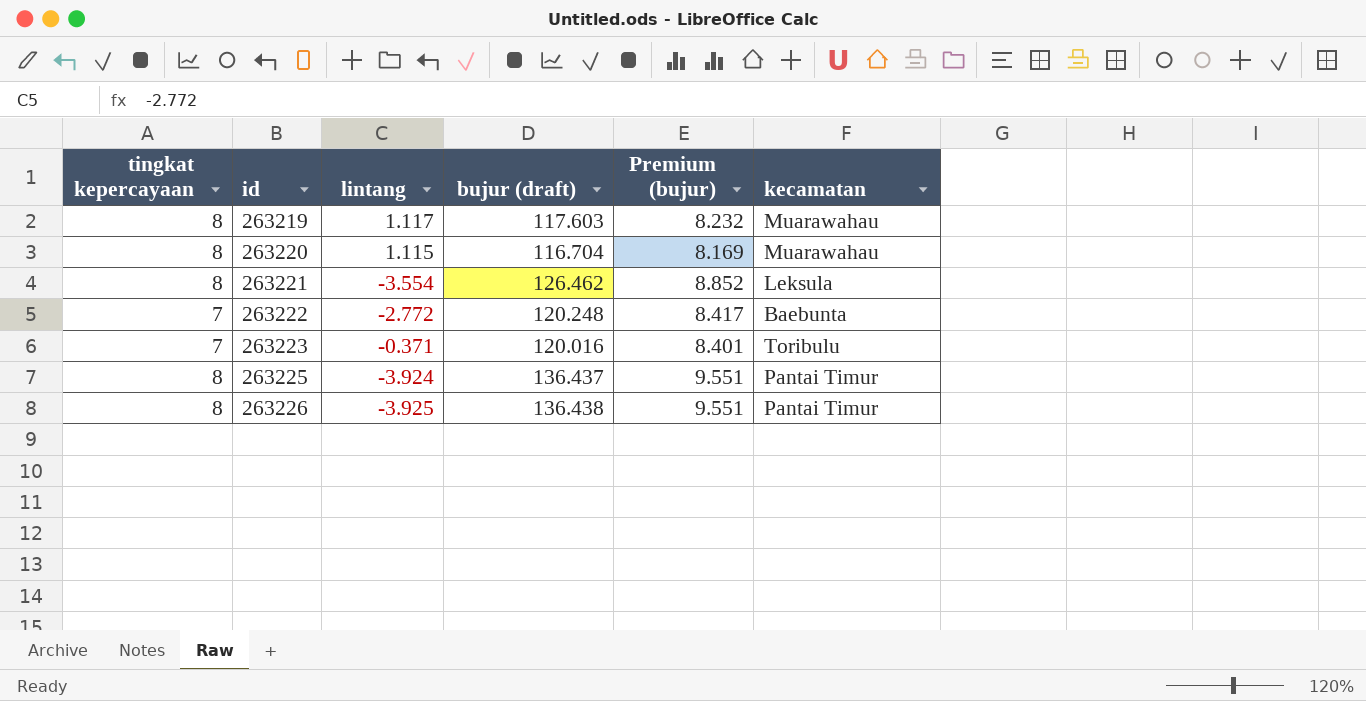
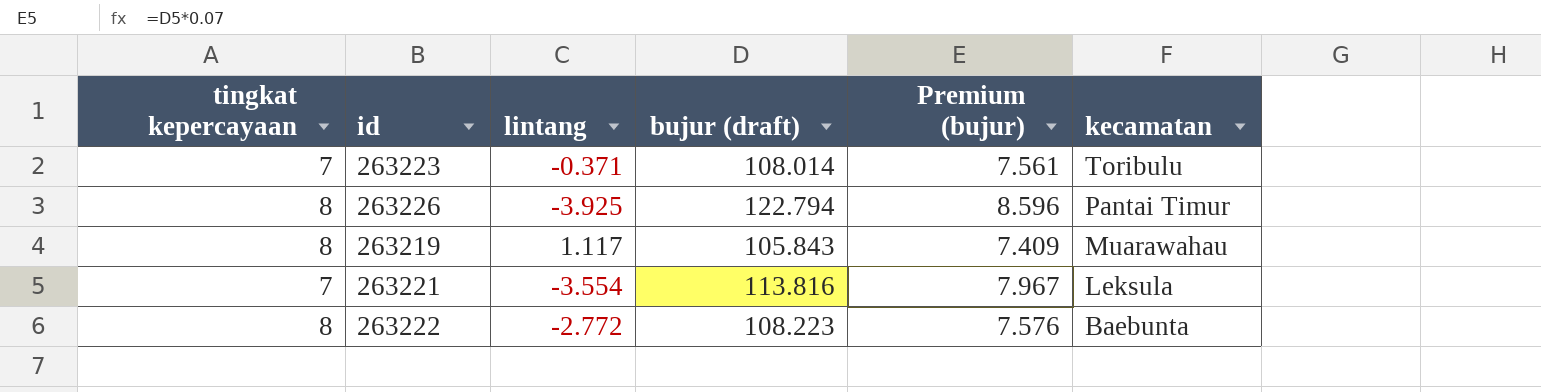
row order: id ascending -> kecamatan descending
row 263220: 8 | 1.115 | 116.704 | 8.169 | Muarawahau -> none
row 263225: 8 | -3.924 | 136.437 | 9.551 | Pantai Timur -> none
263223 | bujur (draft): 120.016 -> 108.014
263223 | Premium (bujur): 8.401 -> 7.561
263226 | bujur (draft): 136.438 -> 122.794
263226 | Premium (bujur): 9.551 -> 8.596
263219 | bujur (draft): 117.603 -> 105.843
263219 | Premium (bujur): 8.232 -> 7.409
263221 | tingkat kepercayaan: 8 -> 7
263221 | bujur (draft): 126.462 -> 113.816
263221 | Premium (bujur): 8.852 -> 7.967
263222 | tingkat kepercayaan: 7 -> 8
263222 | bujur (draft): 120.248 -> 108.223
263222 | Premium (bujur): 8.417 -> 7.576

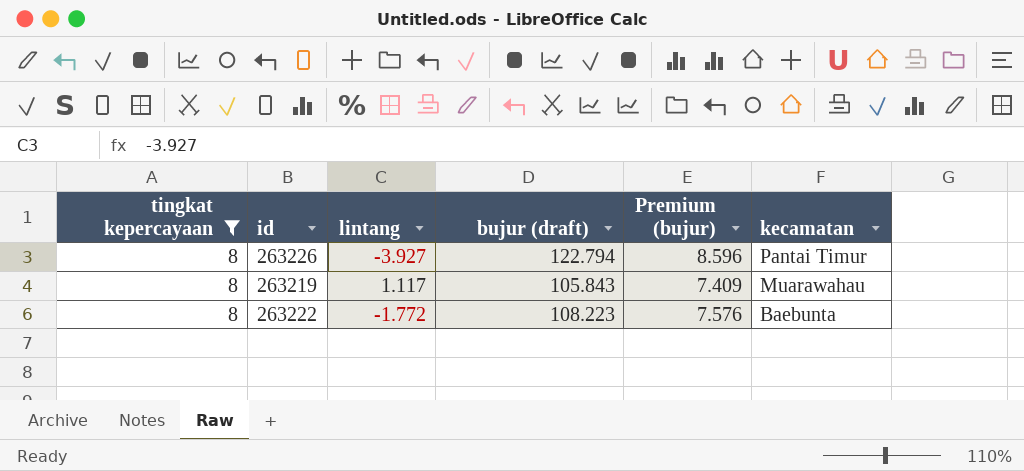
filter: none -> tingkat kepercayaan = 8
263226 | lintang: -3.925 -> -3.927
263222 | lintang: -2.772 -> -1.772

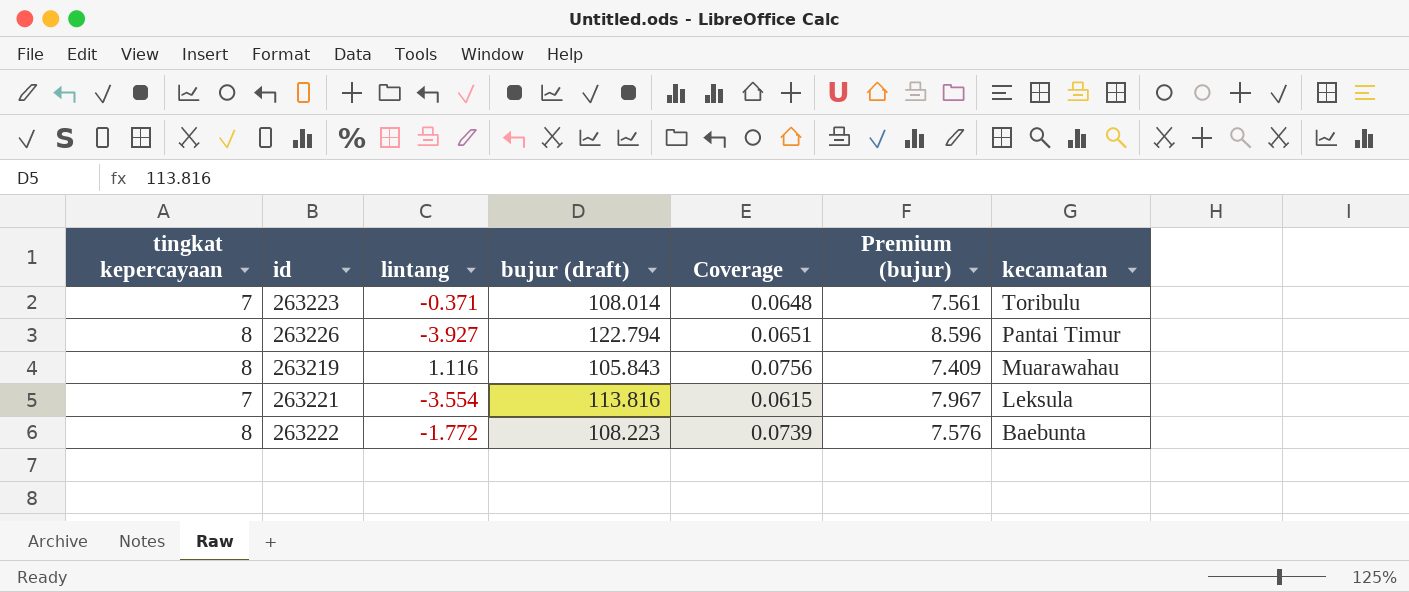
filter: tingkat kepercayaan = 8 -> none
column Coverage | formula: none -> [tingkat kepercayaan] / [bujur (draft)]
263219 | lintang: 1.117 -> 1.116

